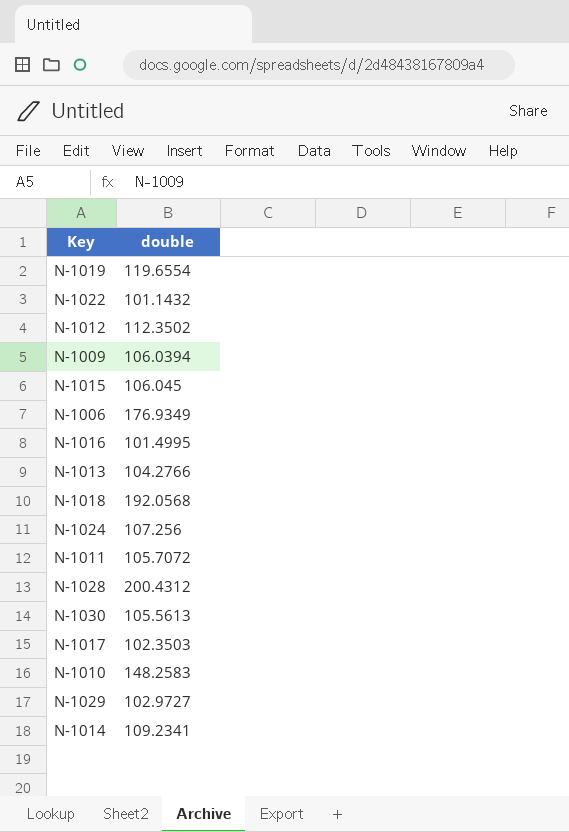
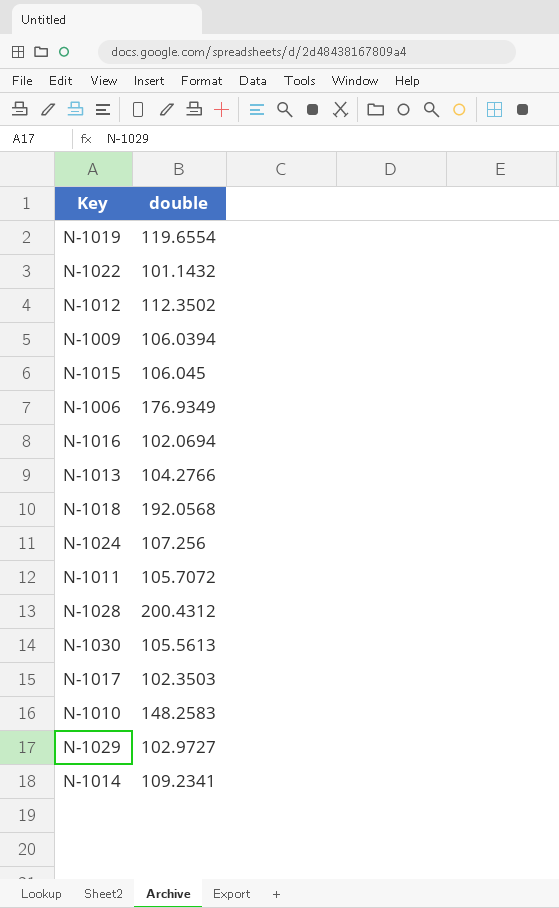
N-1016 | double: 101.4995 -> 102.0694

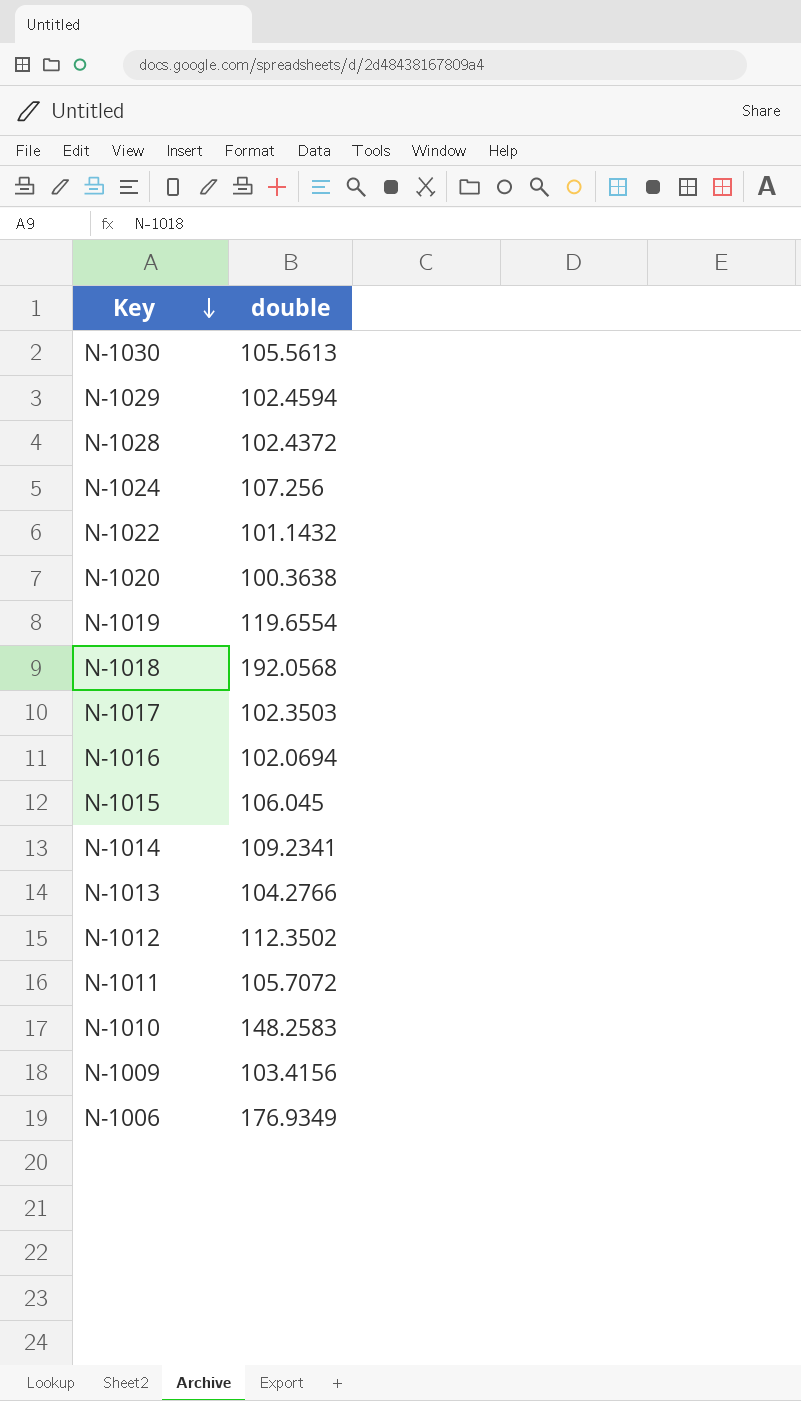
row order: none -> Key descending
N-1029 | double: 102.9727 -> 102.4594
N-1028 | double: 200.4312 -> 102.4372
row N-1020: none -> 100.3638
N-1009 | double: 106.0394 -> 103.4156

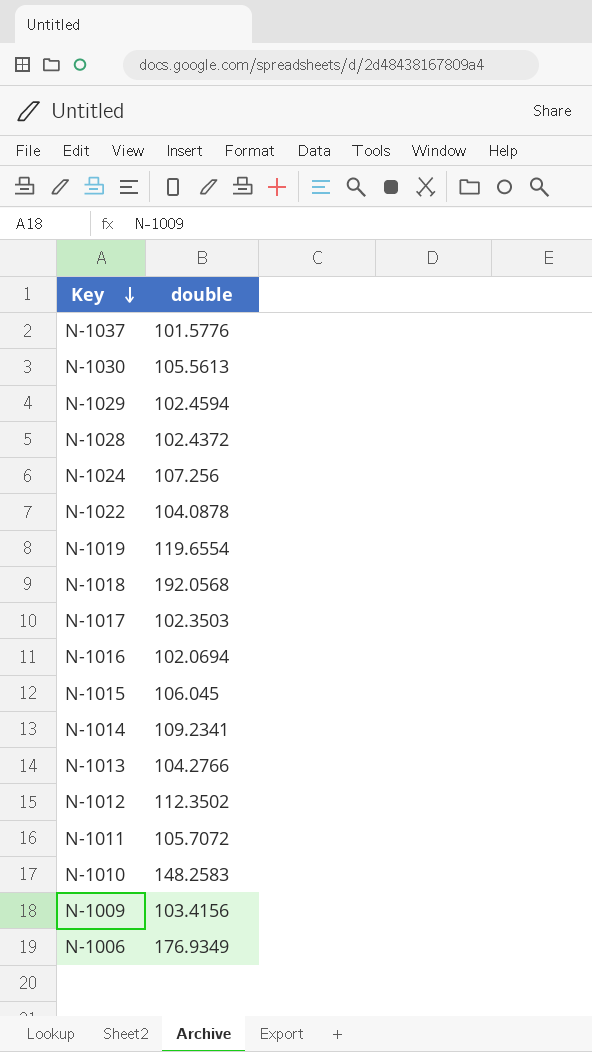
row N-1020: 100.3638 -> none
row N-1037: none -> 101.5776
N-1022 | double: 101.1432 -> 104.0878

